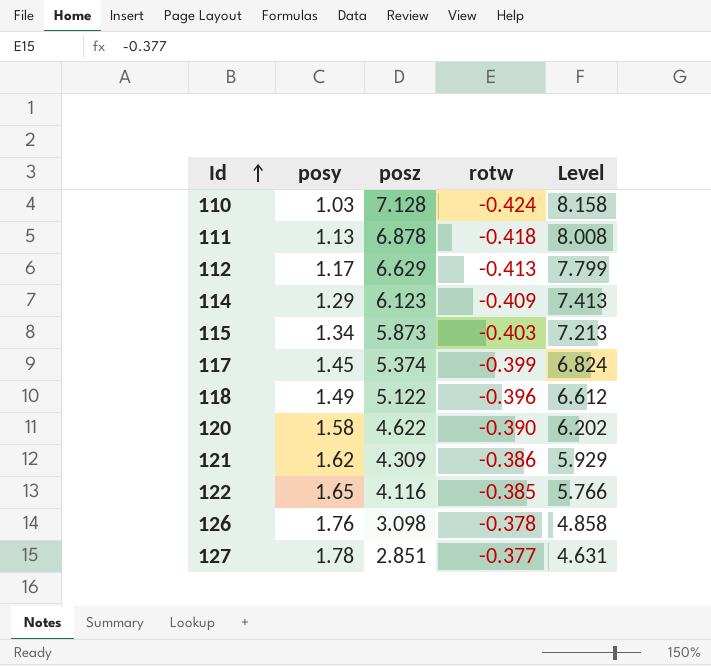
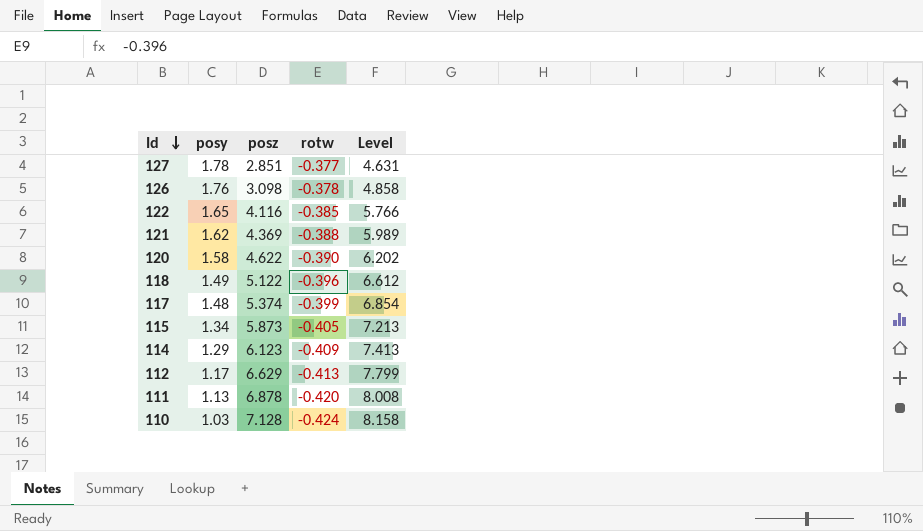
row order: Id ascending -> Id descending
121 | posz: 4.309 -> 4.369
121 | rotw: -0.386 -> -0.388
121 | Level: 5.929 -> 5.989
117 | posy: 1.45 -> 1.48
117 | Level: 6.824 -> 6.854
115 | rotw: -0.403 -> -0.405
111 | rotw: -0.418 -> -0.420

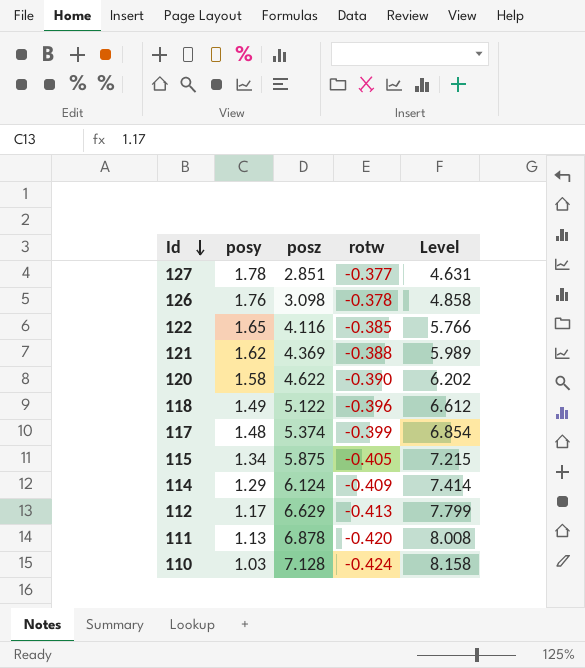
115 | posz: 5.873 -> 5.875
115 | Level: 7.213 -> 7.215
114 | posz: 6.123 -> 6.124
114 | Level: 7.413 -> 7.414

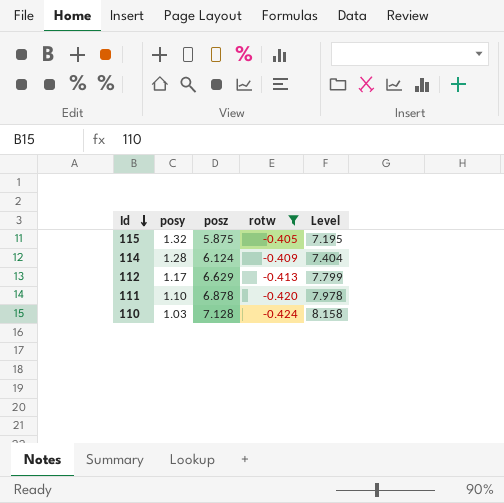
filter: none -> rotw <= -0.405
115 | posy: 1.34 -> 1.32
115 | Level: 7.215 -> 7.195
114 | posy: 1.29 -> 1.28
114 | Level: 7.414 -> 7.404
111 | posy: 1.13 -> 1.10
111 | Level: 8.008 -> 7.978

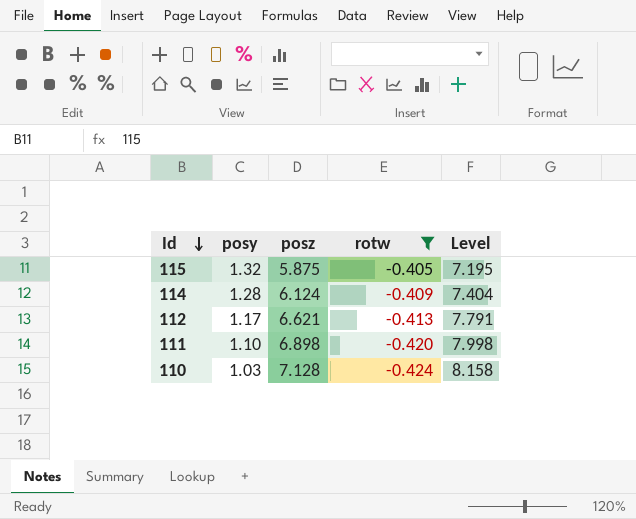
112 | posz: 6.629 -> 6.621
112 | Level: 7.799 -> 7.791
111 | posz: 6.878 -> 6.898
111 | Level: 7.978 -> 7.998

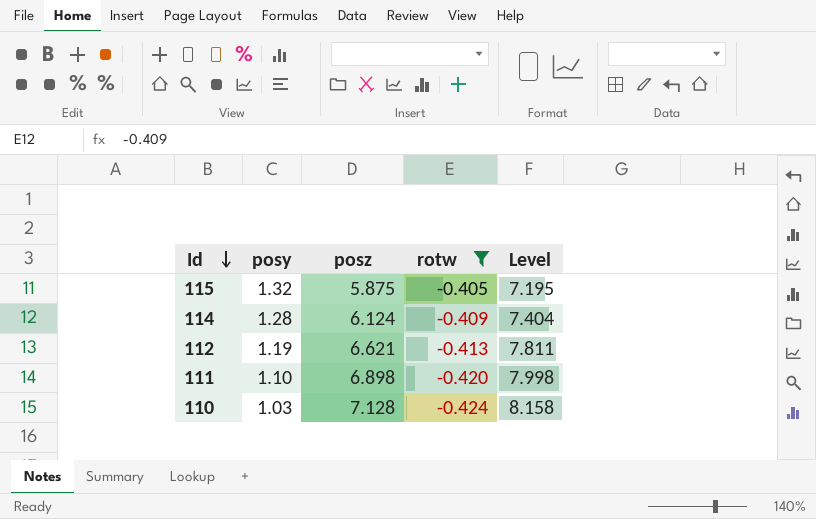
112 | posy: 1.17 -> 1.19
112 | Level: 7.791 -> 7.811

